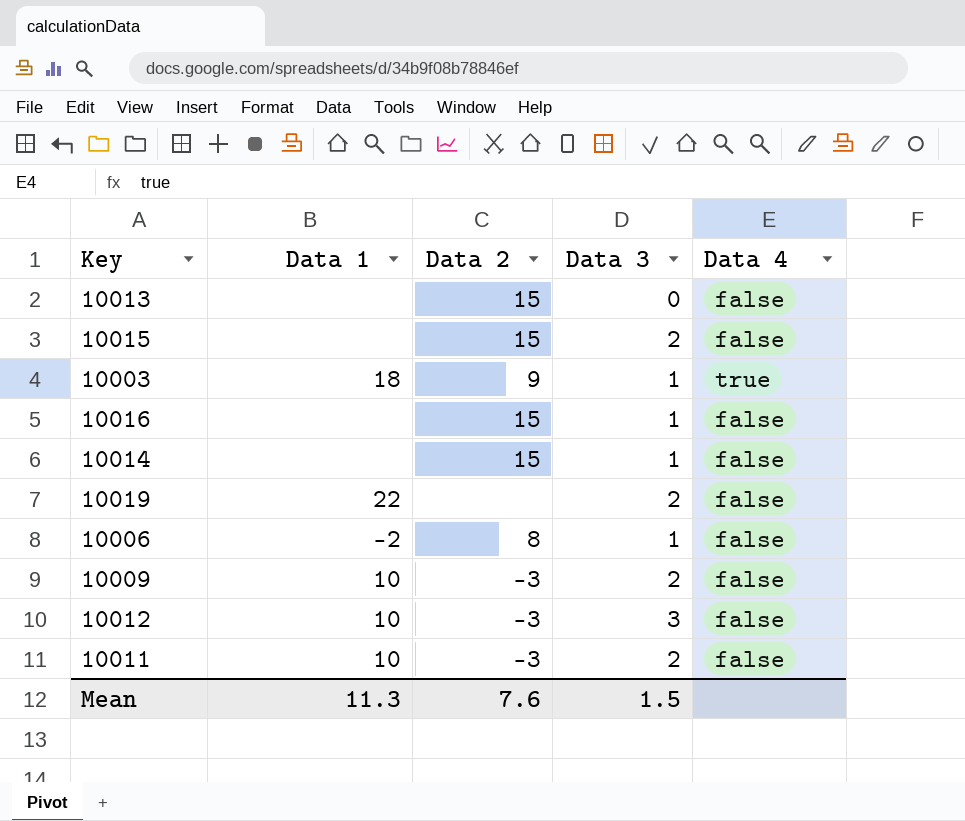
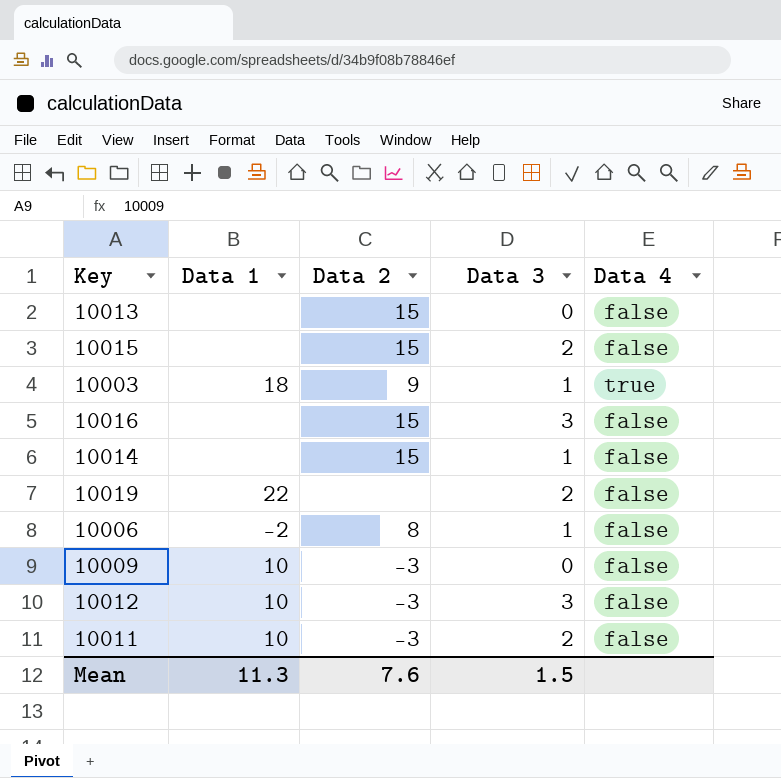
10016 | Data 3: 1 -> 3
10009 | Data 3: 2 -> 0

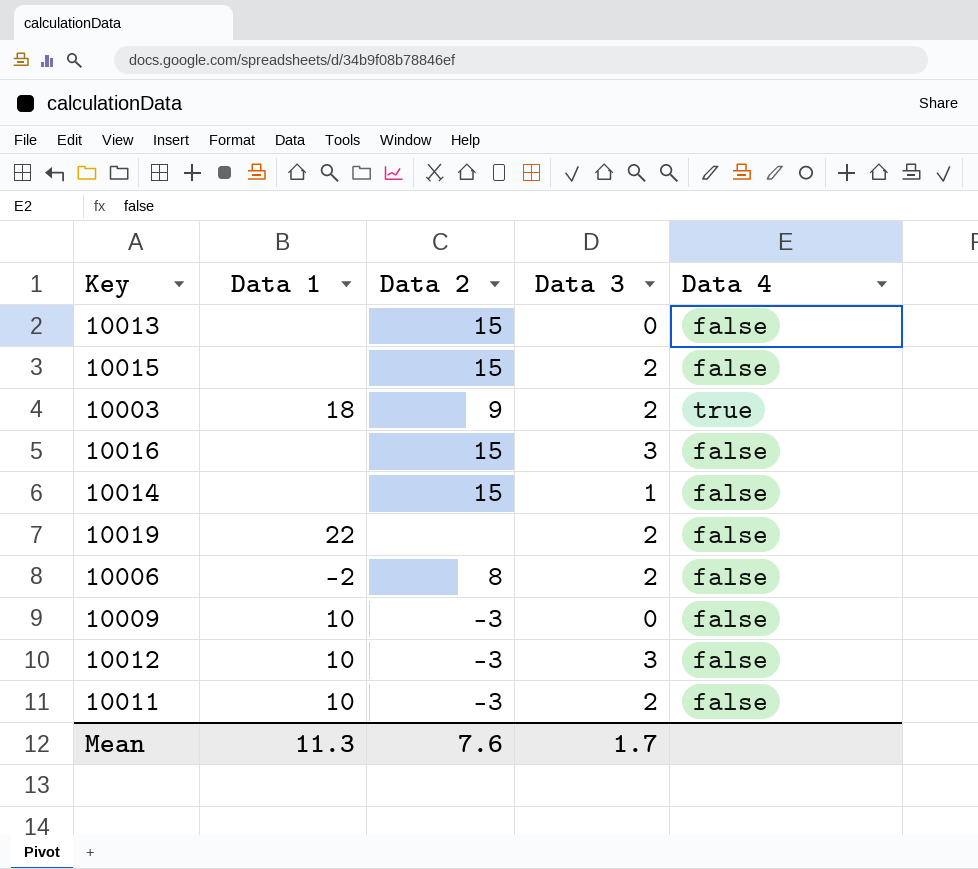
10003 | Data 3: 1 -> 2
10006 | Data 3: 1 -> 2
Mean | Data 3: 1.5 -> 1.7

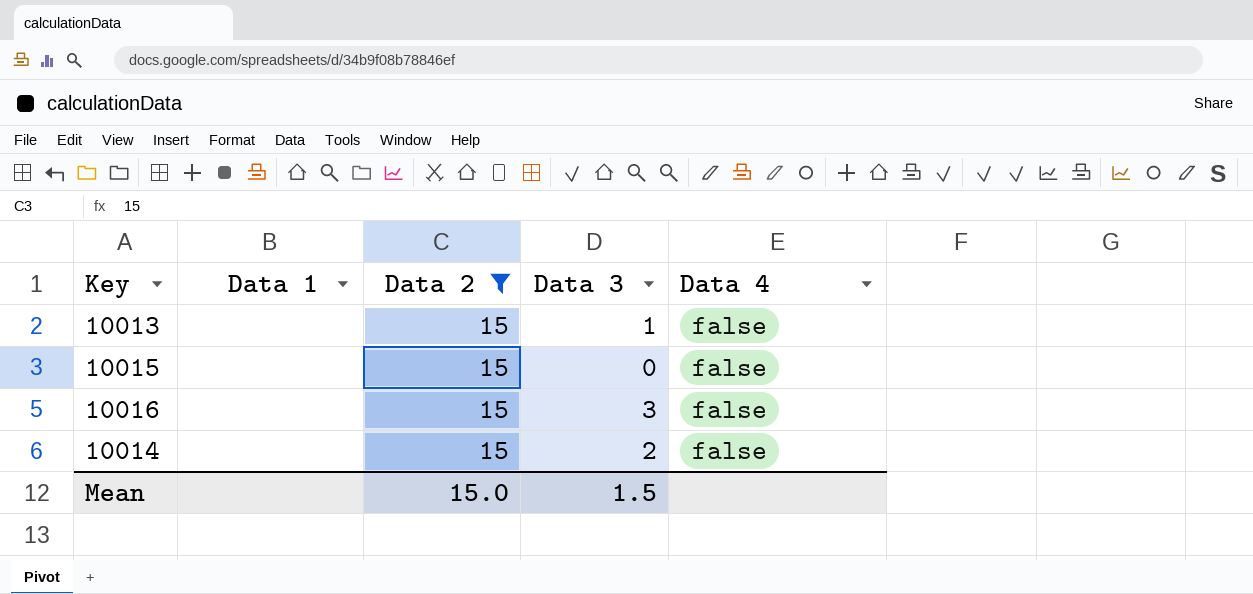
filter: none -> Data 2 = 15
10013 | Data 3: 0 -> 1
10015 | Data 3: 2 -> 0
10014 | Data 3: 1 -> 2
Mean | Data 1: 11.3 -> none
Mean | Data 2: 7.6 -> 15.0
Mean | Data 3: 1.7 -> 1.5

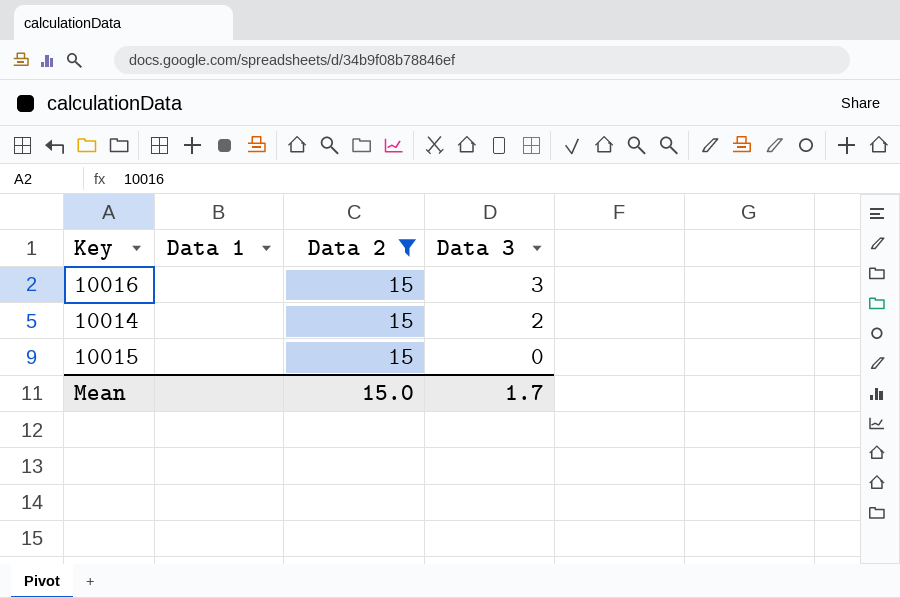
row order: none -> Data 3 descending
column Data 4 | position: 5 -> none
row 10013: none | 15 | 1 | false -> none
Mean | Data 3: 1.5 -> 1.7

